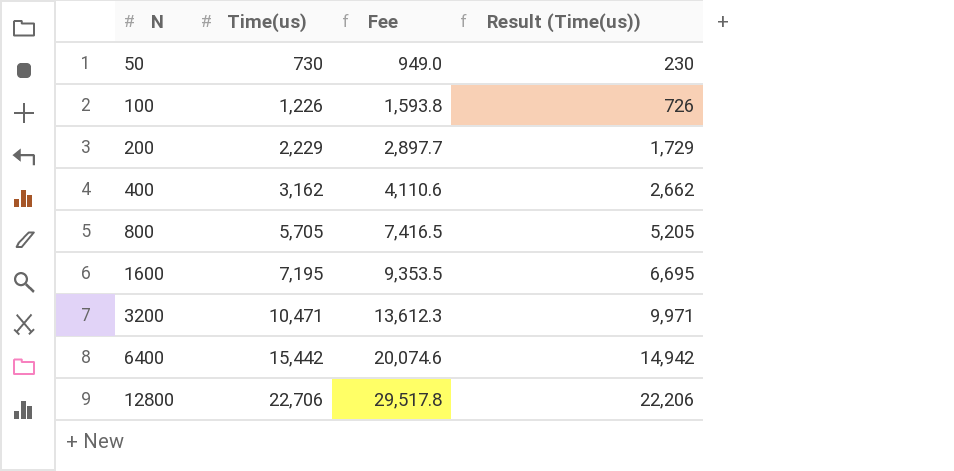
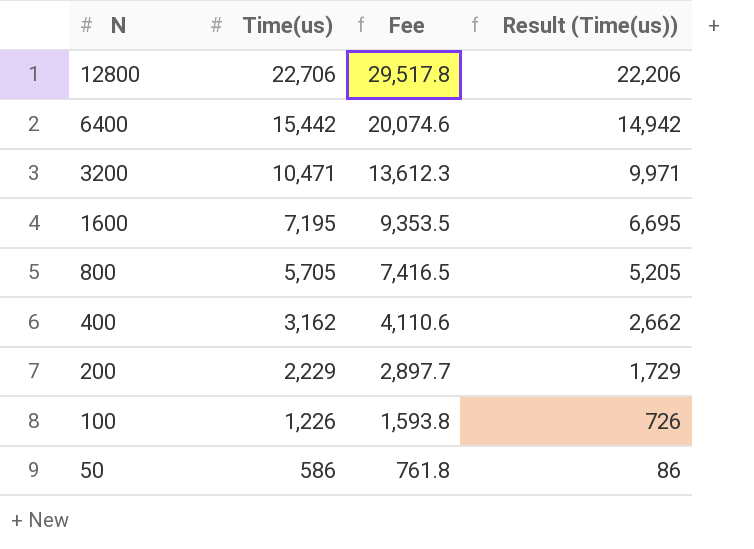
row order: N ascending -> N descending
50 | Time(us): 730 -> 586
50 | Fee: 949.0 -> 761.8
50 | Result (Time(us)): 230 -> 86

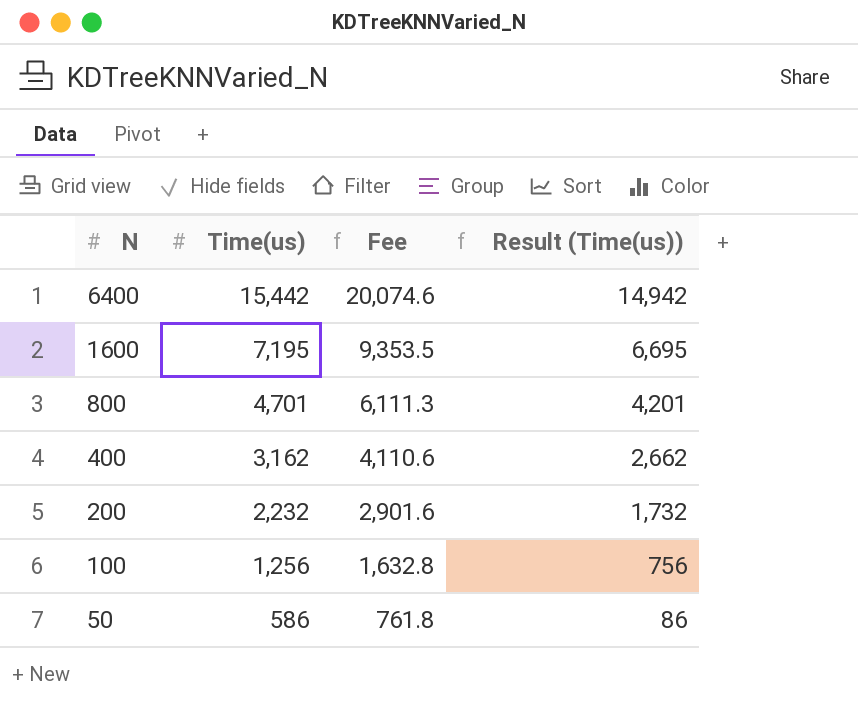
row 12800: 22,706 | 29,517.8 | 22,206 -> none
row 3200: 10,471 | 13,612.3 | 9,971 -> none
800 | Time(us): 5,705 -> 4,701
800 | Fee: 7,416.5 -> 6,111.3
800 | Result (Time(us)): 5,205 -> 4,201
200 | Time(us): 2,229 -> 2,232
200 | Fee: 2,897.7 -> 2,901.6
200 | Result (Time(us)): 1,729 -> 1,732
100 | Time(us): 1,226 -> 1,256
100 | Fee: 1,593.8 -> 1,632.8
100 | Result (Time(us)): 726 -> 756

